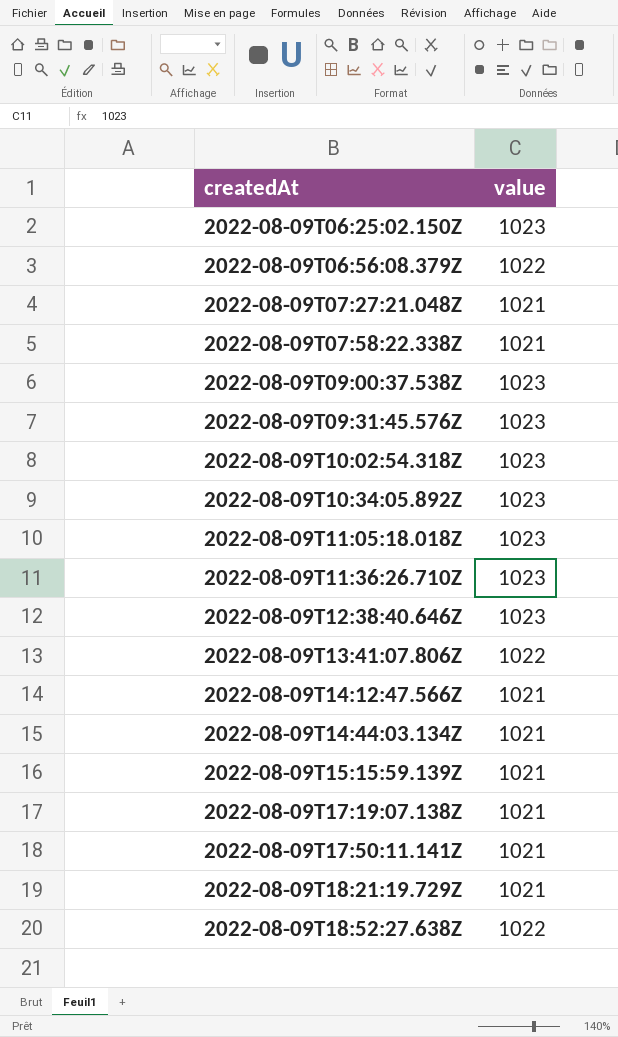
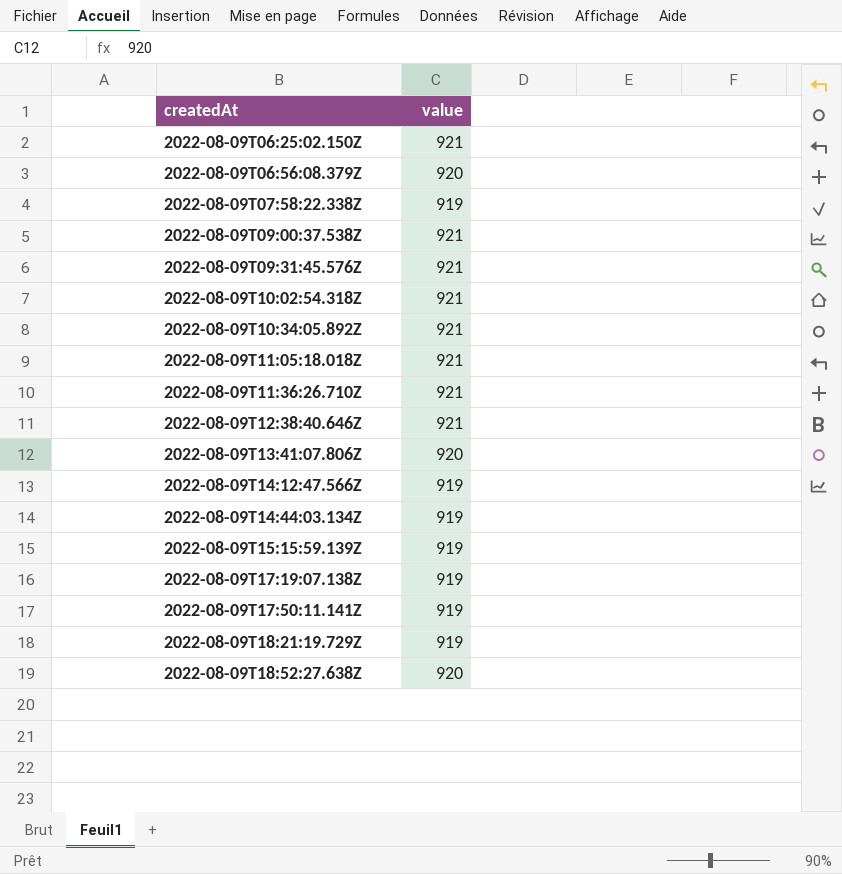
row 2022-08-09T07:27:21.048Z: 1021 -> none
2022-08-09T06:25:02.150Z | value: 1023 -> 921
2022-08-09T06:56:08.379Z | value: 1022 -> 920
2022-08-09T07:58:22.338Z | value: 1021 -> 919
2022-08-09T09:00:37.538Z | value: 1023 -> 921
2022-08-09T09:31:45.576Z | value: 1023 -> 921
2022-08-09T10:02:54.318Z | value: 1023 -> 921
2022-08-09T10:34:05.892Z | value: 1023 -> 921
2022-08-09T11:05:18.018Z | value: 1023 -> 921
2022-08-09T11:36:26.710Z | value: 1023 -> 921
2022-08-09T12:38:40.646Z | value: 1023 -> 921
2022-08-09T13:41:07.806Z | value: 1022 -> 920
2022-08-09T14:12:47.566Z | value: 1021 -> 919
2022-08-09T14:44:03.134Z | value: 1021 -> 919
2022-08-09T15:15:59.139Z | value: 1021 -> 919
2022-08-09T17:19:07.138Z | value: 1021 -> 919
2022-08-09T17:50:11.141Z | value: 1021 -> 919
2022-08-09T18:21:19.729Z | value: 1021 -> 919
2022-08-09T18:52:27.638Z | value: 1022 -> 920

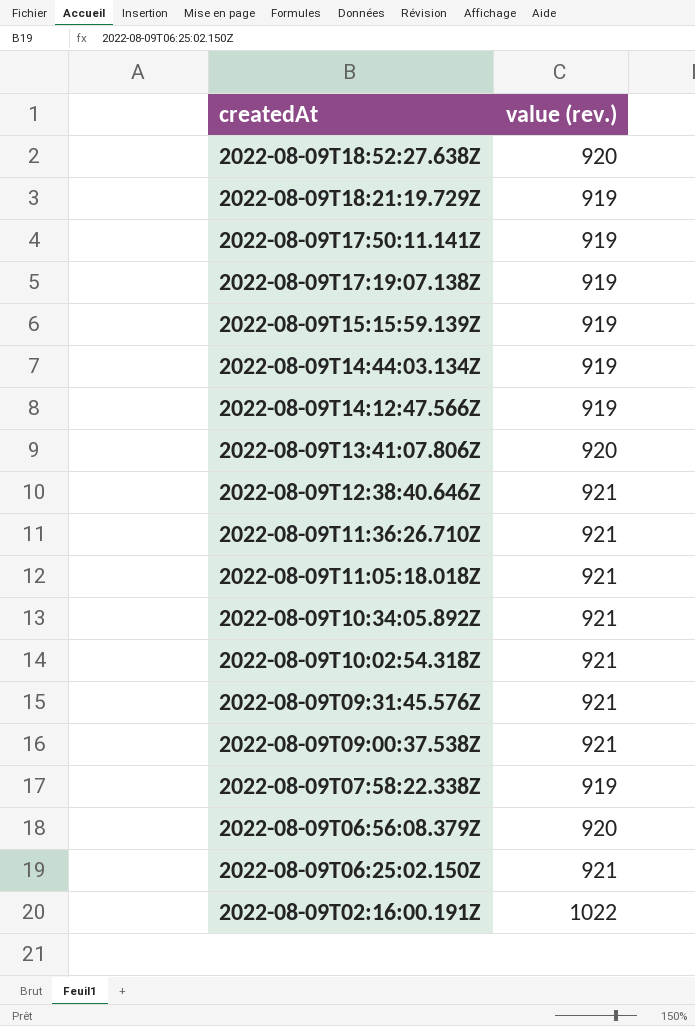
row order: createdAt ascending -> createdAt descending
column name: value -> value (rev.)
row 2022-08-09T02:16:00.191Z: none -> 1022

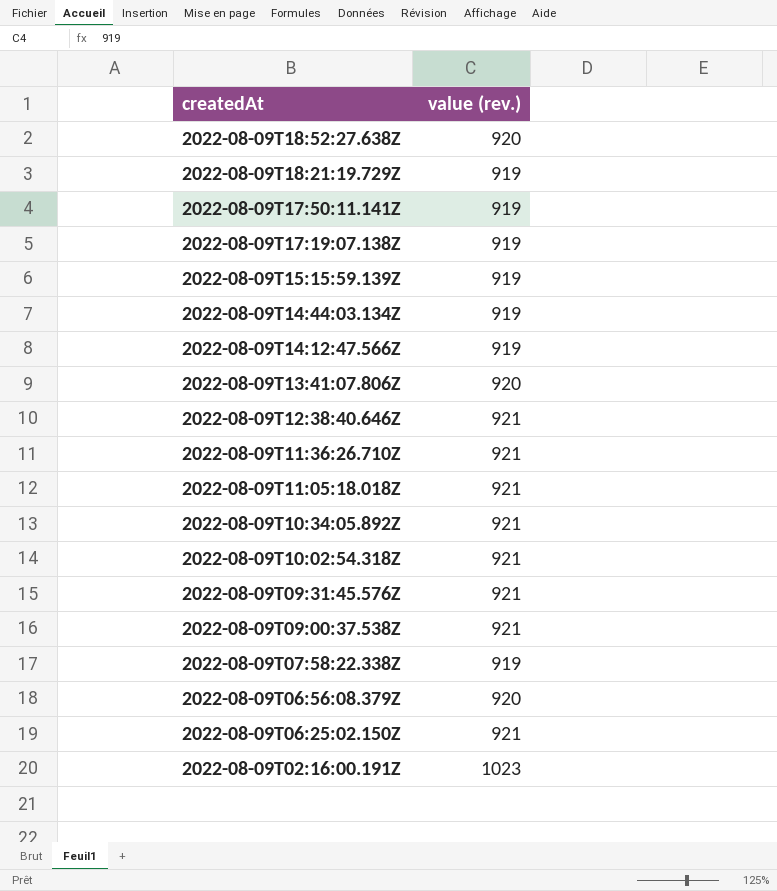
2022-08-09T02:16:00.191Z | value (rev.): 1022 -> 1023

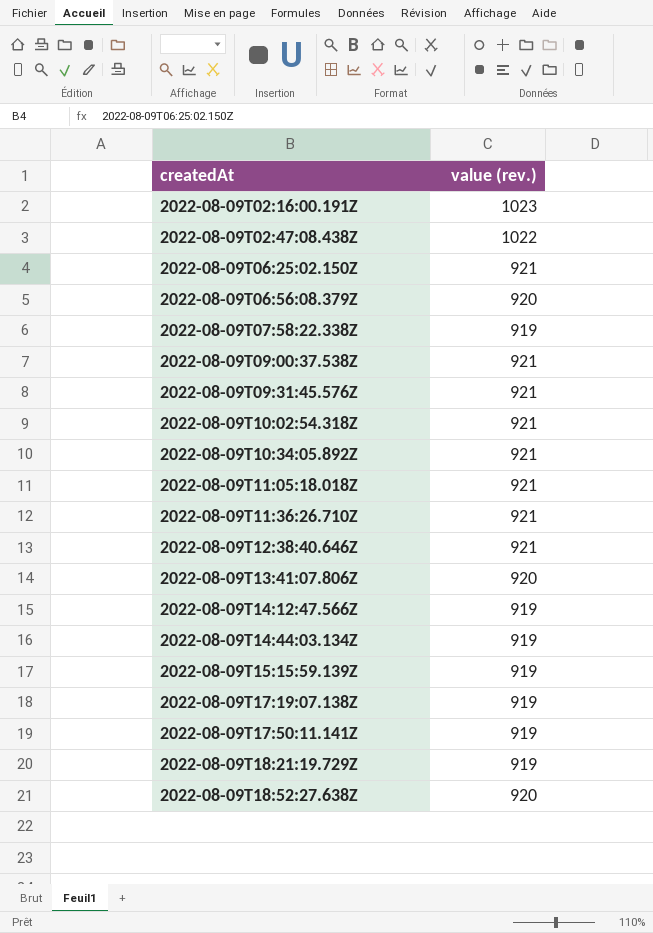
row order: createdAt descending -> createdAt ascending
row 2022-08-09T02:47:08.438Z: none -> 1022

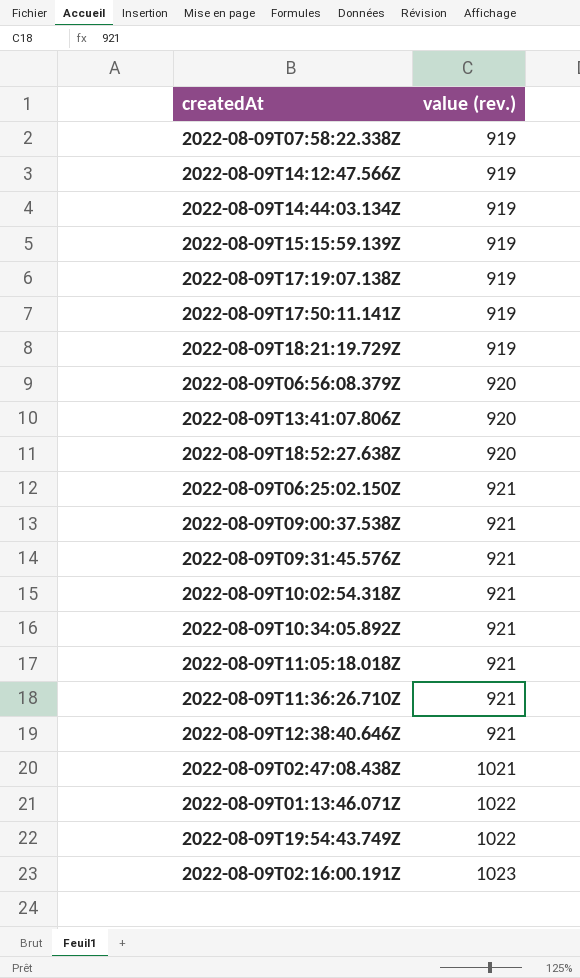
row order: createdAt ascending -> value (rev.) ascending
2022-08-09T02:47:08.438Z | value (rev.): 1022 -> 1021
row 2022-08-09T01:13:46.071Z: none -> 1022
row 2022-08-09T19:54:43.749Z: none -> 1022

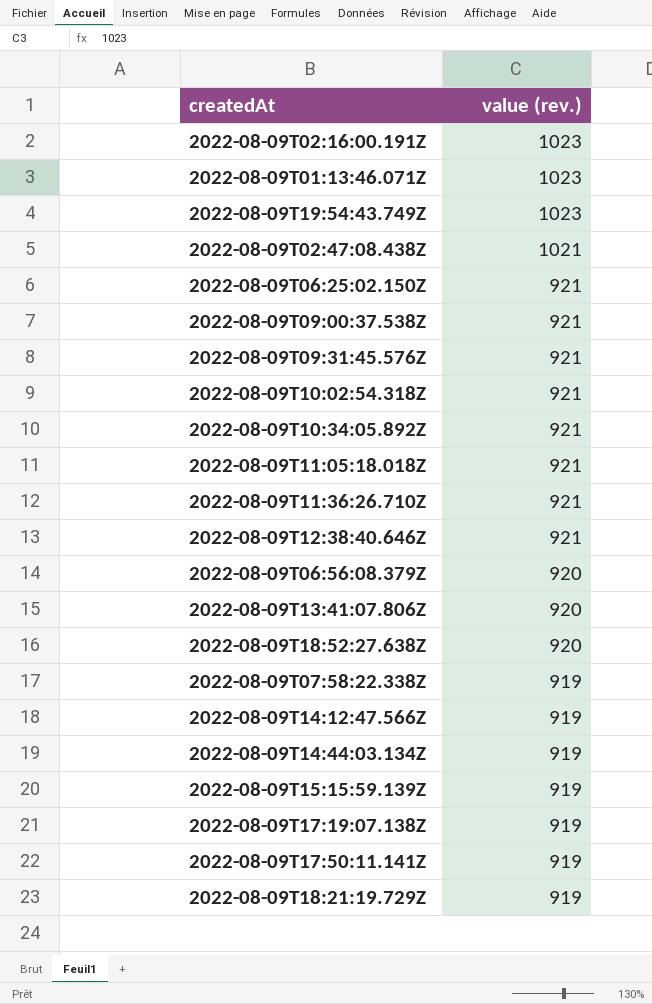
row order: value (rev.) ascending -> value (rev.) descending
2022-08-09T01:13:46.071Z | value (rev.): 1022 -> 1023
2022-08-09T19:54:43.749Z | value (rev.): 1022 -> 1023

